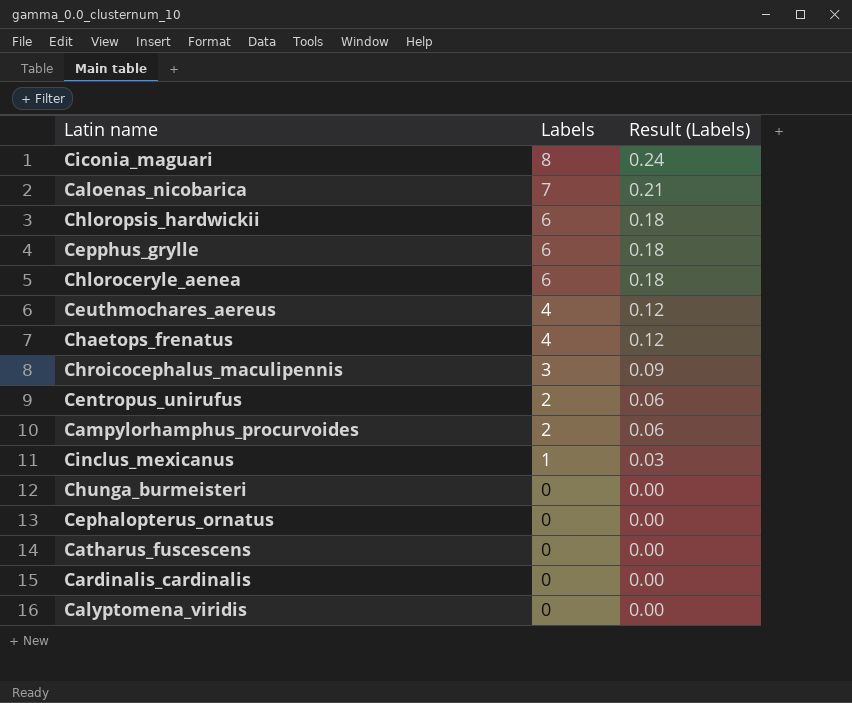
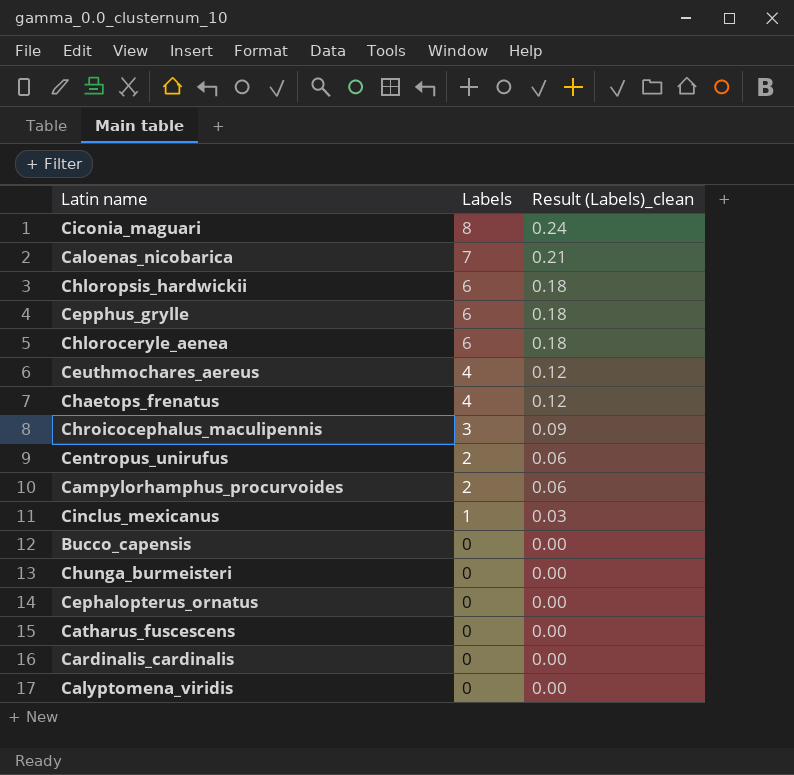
column name: Result (Labels) -> Result (Labels)_clean
row Bucco_capensis: none -> 0 | 0.00

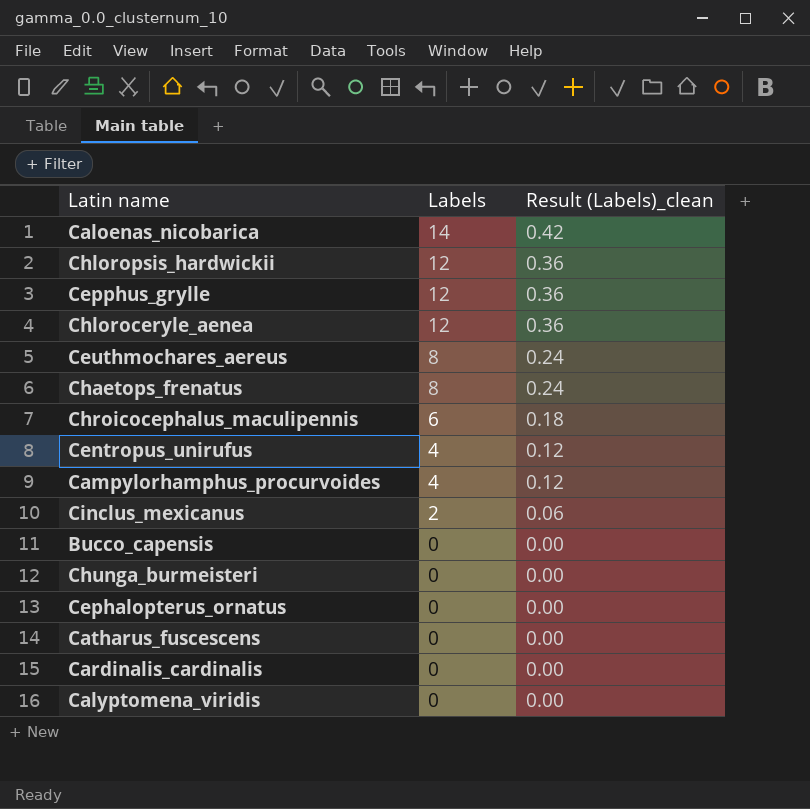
row Ciconia_maguari: 8 | 0.24 -> none
Caloenas_nicobarica | Labels: 7 -> 14
Caloenas_nicobarica | Result (Labels)_clean: 0.21 -> 0.42
Chloropsis_hardwickii | Labels: 6 -> 12
Chloropsis_hardwickii | Result (Labels)_clean: 0.18 -> 0.36
Cepphus_grylle | Labels: 6 -> 12
Cepphus_grylle | Result (Labels)_clean: 0.18 -> 0.36
Chloroceryle_aenea | Labels: 6 -> 12
Chloroceryle_aenea | Result (Labels)_clean: 0.18 -> 0.36
Ceuthmochares_aereus | Labels: 4 -> 8
Ceuthmochares_aereus | Result (Labels)_clean: 0.12 -> 0.24
Chaetops_frenatus | Labels: 4 -> 8
Chaetops_frenatus | Result (Labels)_clean: 0.12 -> 0.24
Chroicocephalus_maculipennis | Labels: 3 -> 6
Chroicocephalus_maculipennis | Result (Labels)_clean: 0.09 -> 0.18
Centropus_unirufus | Labels: 2 -> 4
Centropus_unirufus | Result (Labels)_clean: 0.06 -> 0.12
Campylorhamphus_procurvoides | Labels: 2 -> 4
Campylorhamphus_procurvoides | Result (Labels)_clean: 0.06 -> 0.12
Cinclus_mexicanus | Labels: 1 -> 2
Cinclus_mexicanus | Result (Labels)_clean: 0.03 -> 0.06

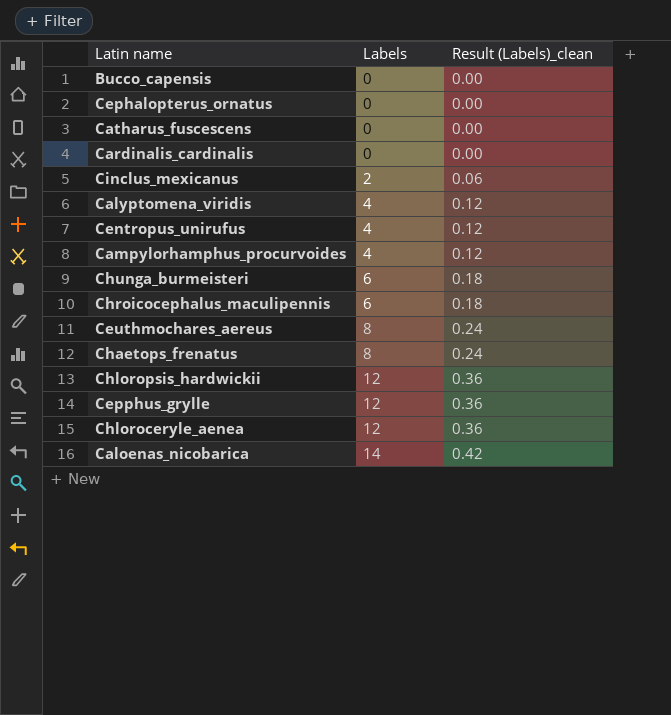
row order: Labels descending -> Labels ascending
Calyptomena_viridis | Labels: 0 -> 4
Calyptomena_viridis | Result (Labels)_clean: 0.00 -> 0.12
Chunga_burmeisteri | Labels: 0 -> 6
Chunga_burmeisteri | Result (Labels)_clean: 0.00 -> 0.18

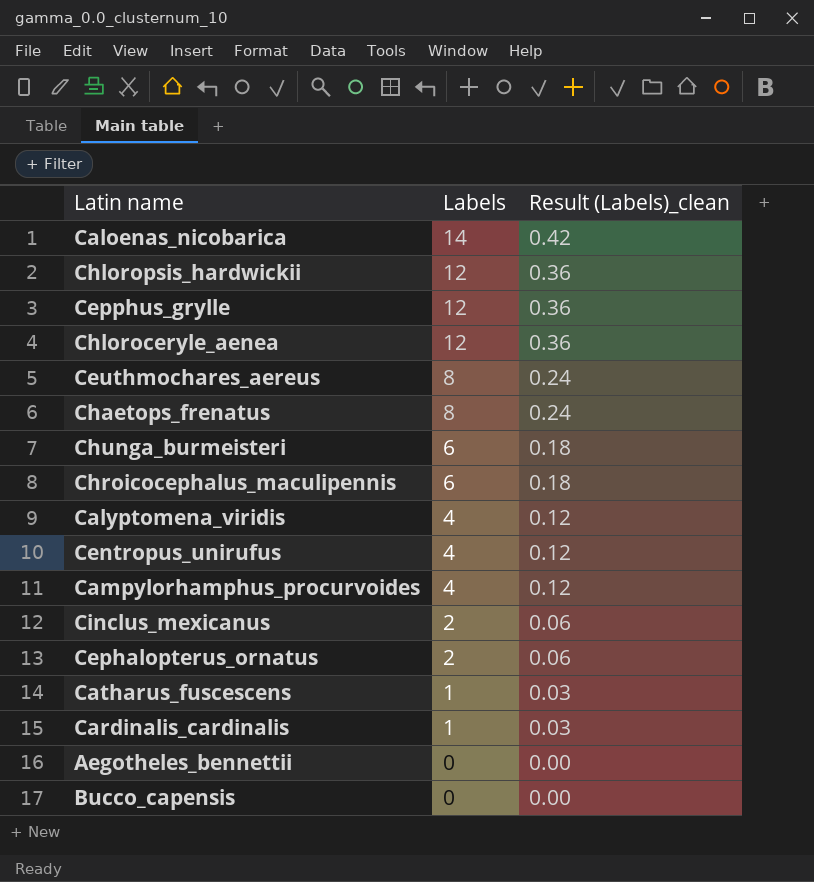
row order: Labels ascending -> Labels descending
Cephalopterus_ornatus | Labels: 0 -> 2
Cephalopterus_ornatus | Result (Labels)_clean: 0.00 -> 0.06
Catharus_fuscescens | Labels: 0 -> 1
Catharus_fuscescens | Result (Labels)_clean: 0.00 -> 0.03
Cardinalis_cardinalis | Labels: 0 -> 1
Cardinalis_cardinalis | Result (Labels)_clean: 0.00 -> 0.03
row Aegotheles_bennettii: none -> 0 | 0.00

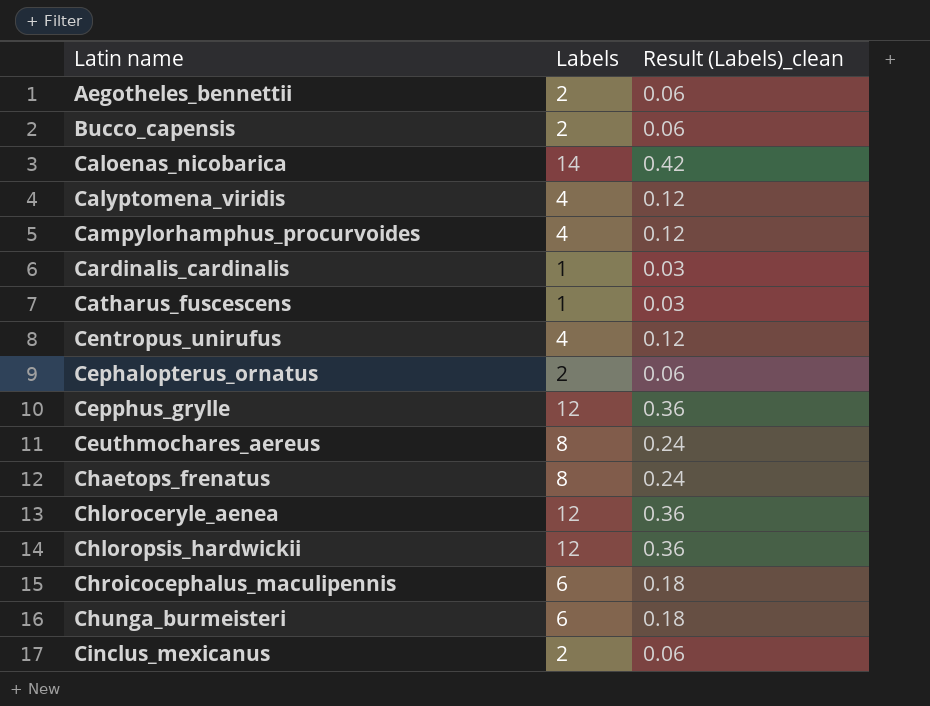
row order: Labels descending -> Latin name ascending
Aegotheles_bennettii | Labels: 0 -> 2
Aegotheles_bennettii | Result (Labels)_clean: 0.00 -> 0.06
Bucco_capensis | Labels: 0 -> 2
Bucco_capensis | Result (Labels)_clean: 0.00 -> 0.06

